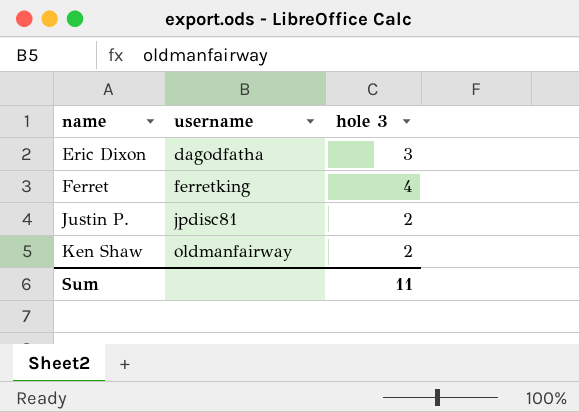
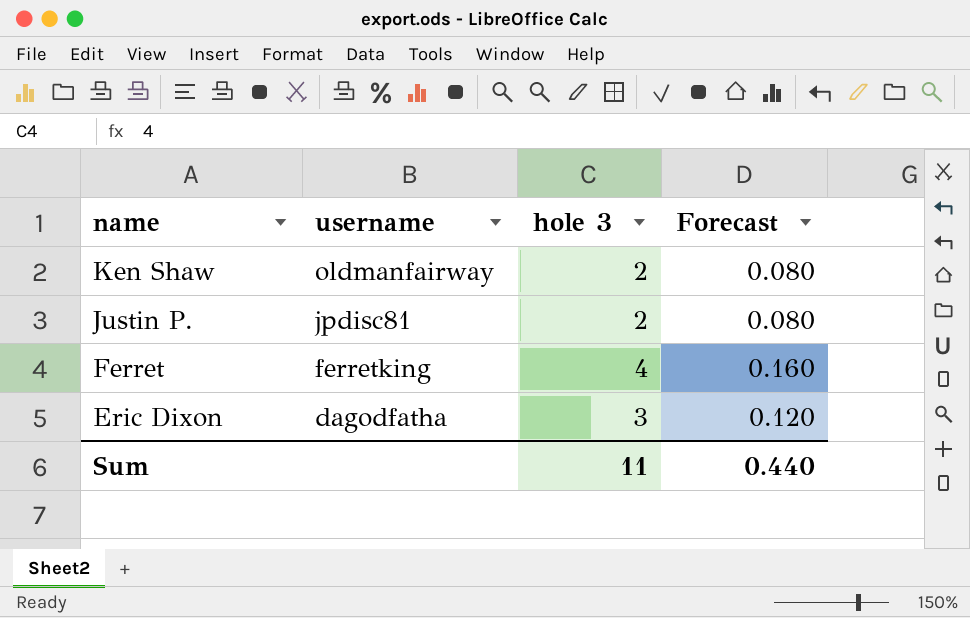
row order: name ascending -> name descending
column Forecast | formula: none -> [hole 3] * 0.04

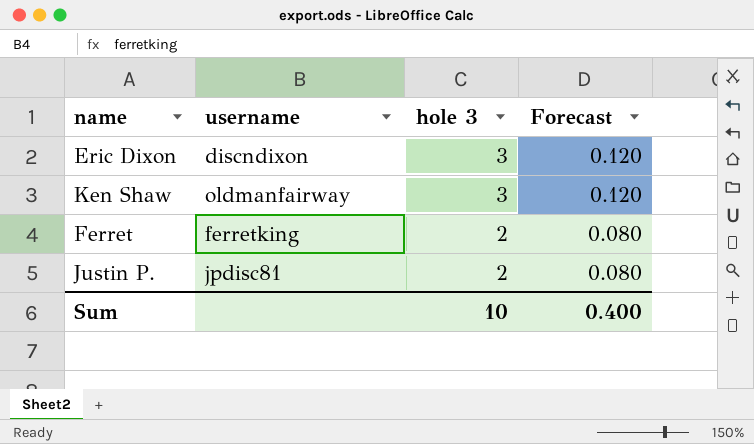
row order: name descending -> hole 3 descending
Eric Dixon | username: dagodfatha -> discndixon
Ken Shaw | hole 3: 2 -> 3
Ken Shaw | Forecast: 0.080 -> 0.120
Ferret | hole 3: 4 -> 2
Ferret | Forecast: 0.160 -> 0.080
Sum | hole 3: 11 -> 10
Sum | Forecast: 0.440 -> 0.400

